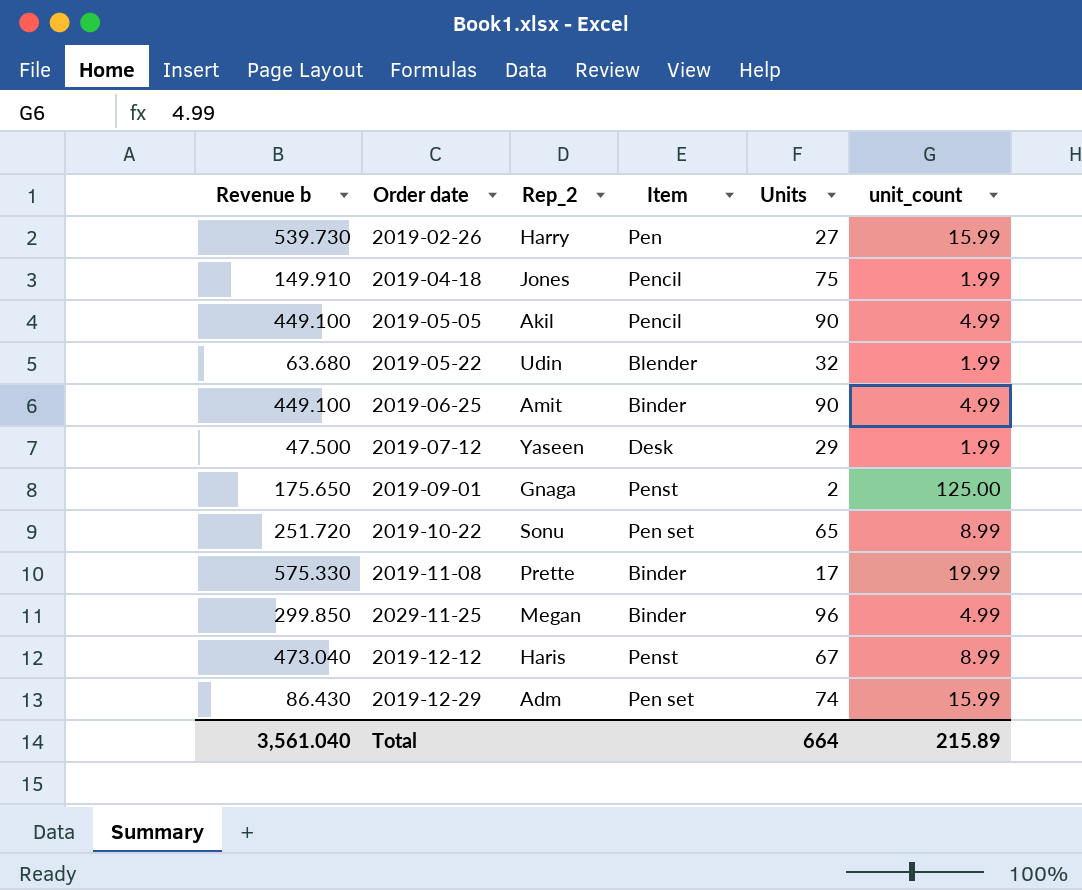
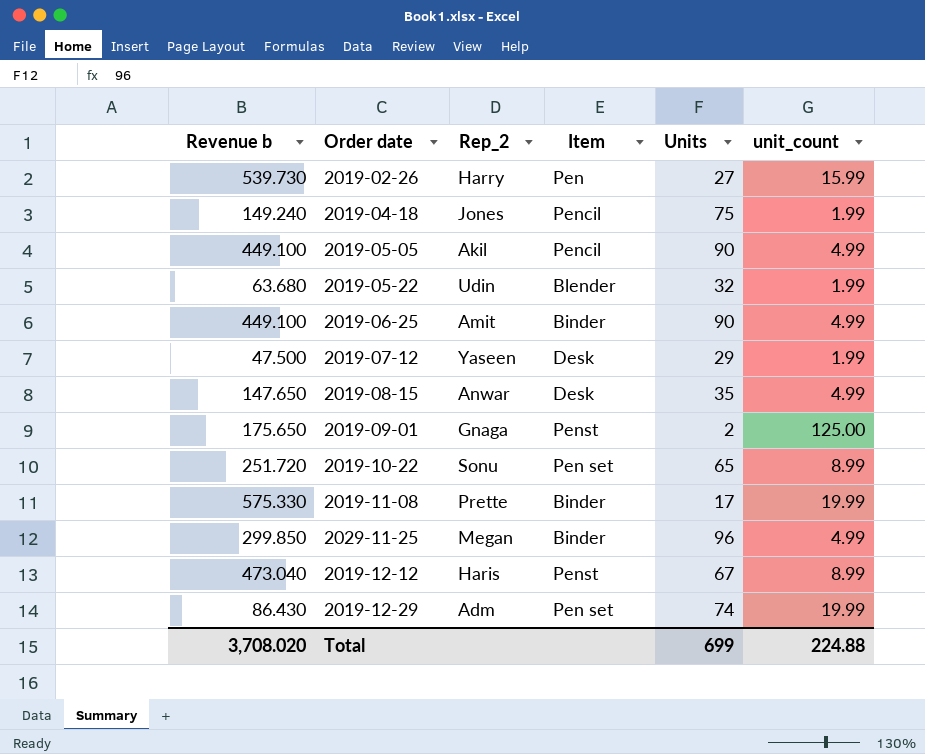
2019-04-18 | Revenue b: 149.910 -> 149.240
row 2019-08-15: none -> 147.650 | Anwar | Desk | 35 | 4.99
2019-12-29 | unit_count: 15.99 -> 19.99
Total | Revenue b: 3,561.040 -> 3,708.020
Total | Units: 664 -> 699
Total | unit_count: 215.89 -> 224.88

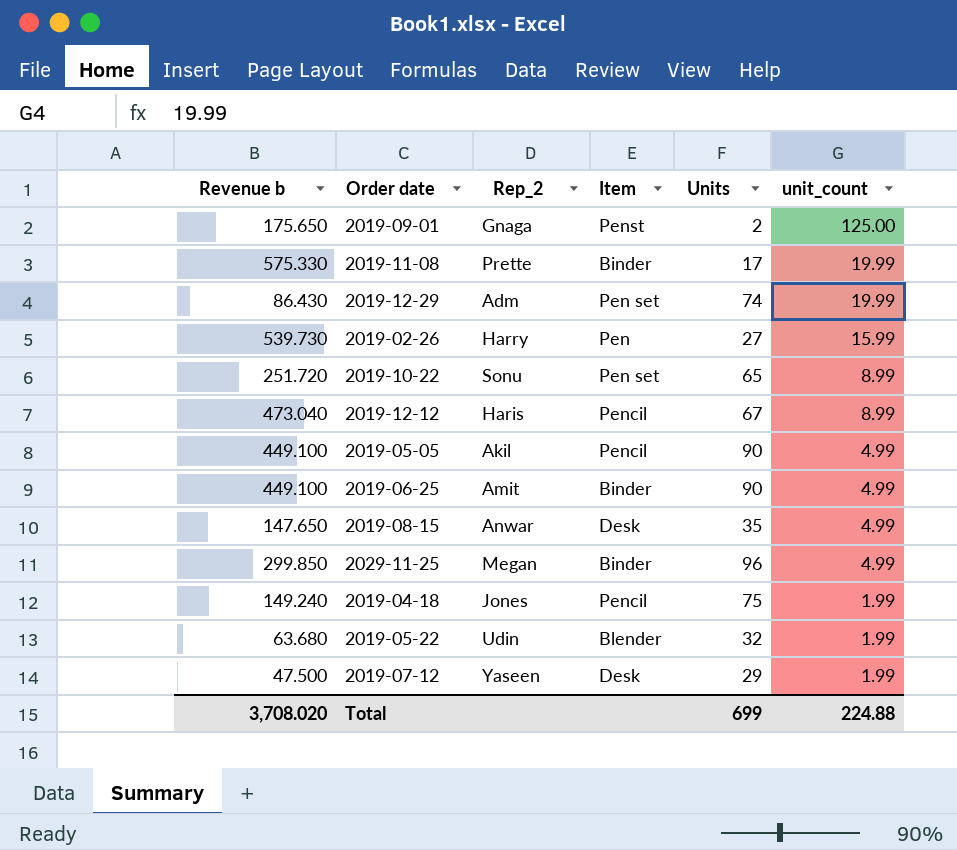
row order: none -> unit_count descending
2019-12-12 | Item: Penst -> Pencil

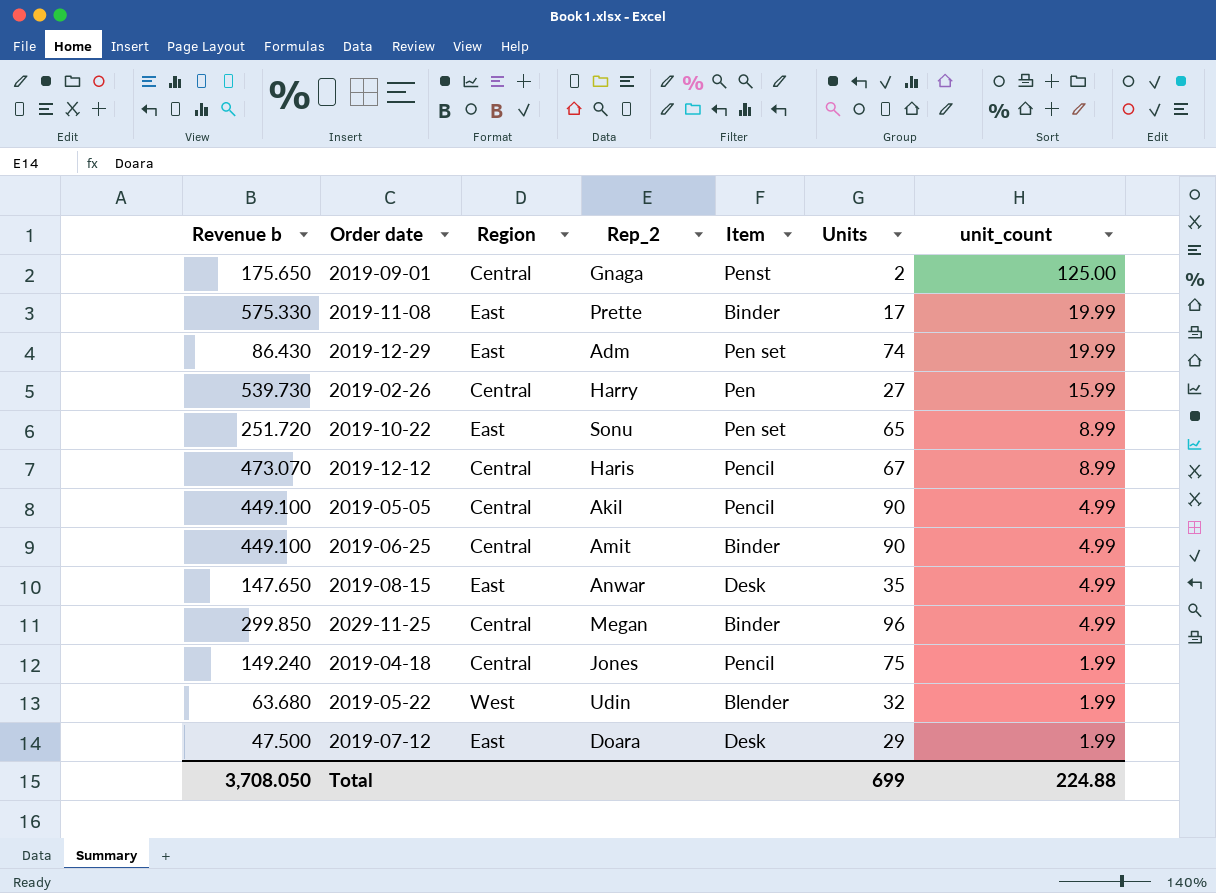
column Region | position: none -> 3
2019-12-12 | Revenue b: 473.040 -> 473.070
2019-07-12 | Rep_2: Yaseen -> Doara
Total | Revenue b: 3,708.020 -> 3,708.050

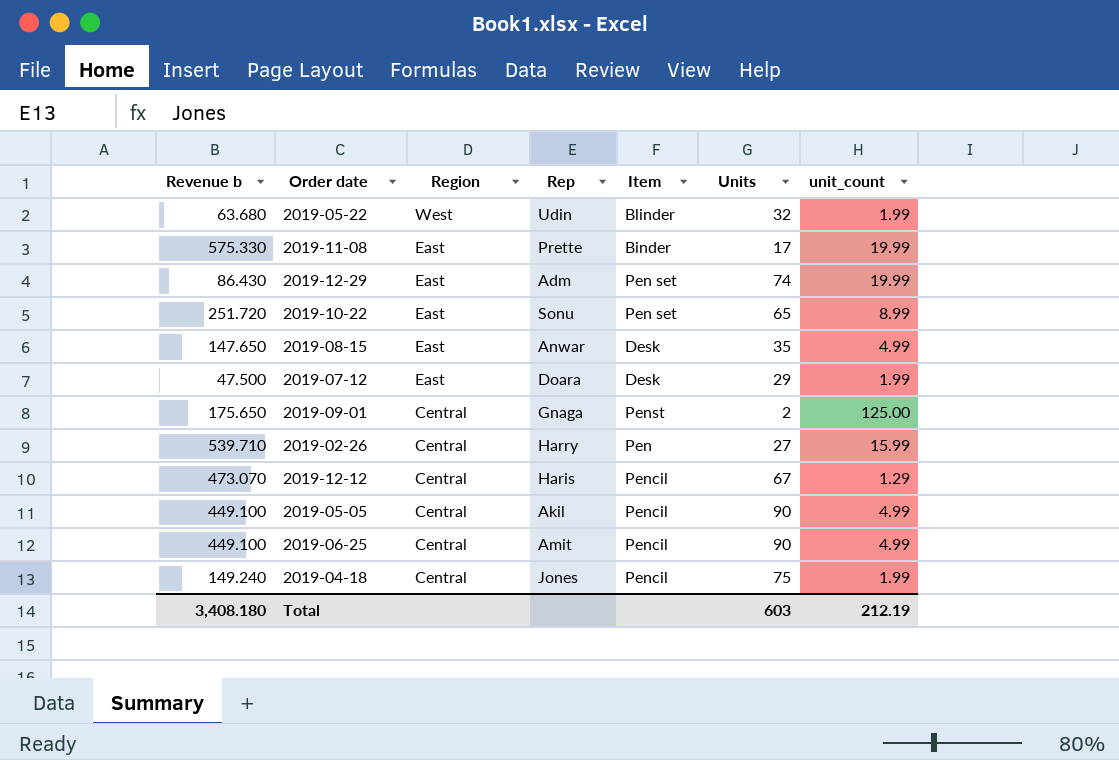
row order: unit_count descending -> Region descending
column name: Rep_2 -> Rep
row 2029-11-25: 299.850 | Central | Megan | Binder | 96 | 4.99 -> none
2019-05-22 | Item: Blender -> Blinder
2019-02-26 | Revenue b: 539.730 -> 539.710
2019-12-12 | unit_count: 8.99 -> 1.29
2019-06-25 | Item: Binder -> Pencil
Total | Revenue b: 3,708.050 -> 3,408.180
Total | Units: 699 -> 603
Total | unit_count: 224.88 -> 212.19

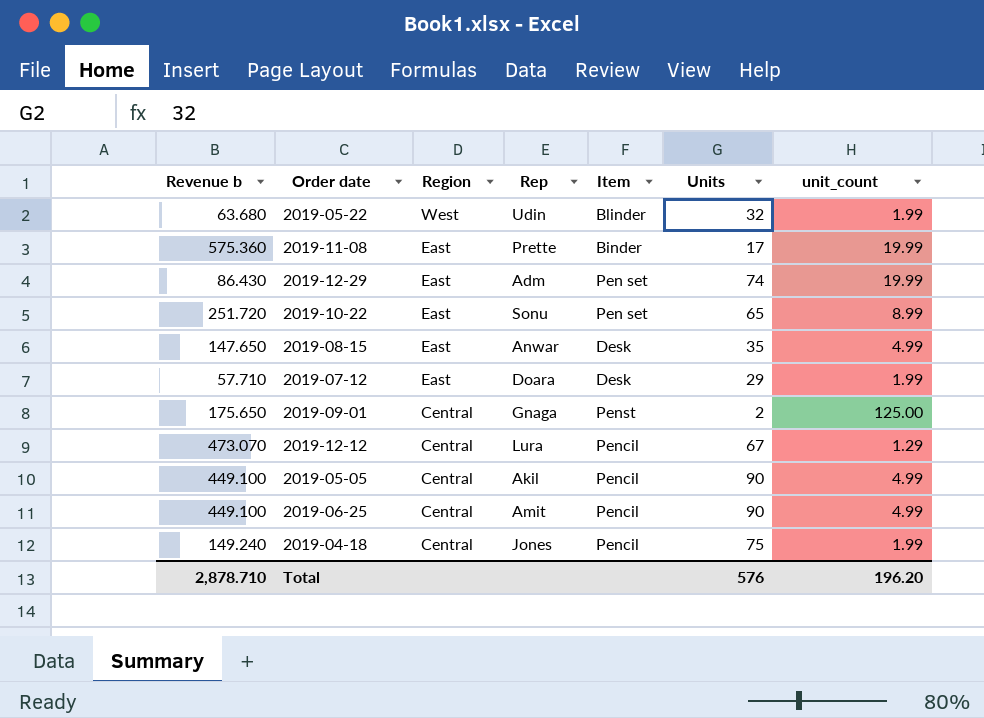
row 2019-02-26: 539.710 | Central | Harry | Pen | 27 | 15.99 -> none
2019-11-08 | Revenue b: 575.330 -> 575.360
2019-07-12 | Revenue b: 47.500 -> 57.710
2019-12-12 | Rep: Haris -> Lura
Total | Revenue b: 3,408.180 -> 2,878.710
Total | Units: 603 -> 576
Total | unit_count: 212.19 -> 196.20

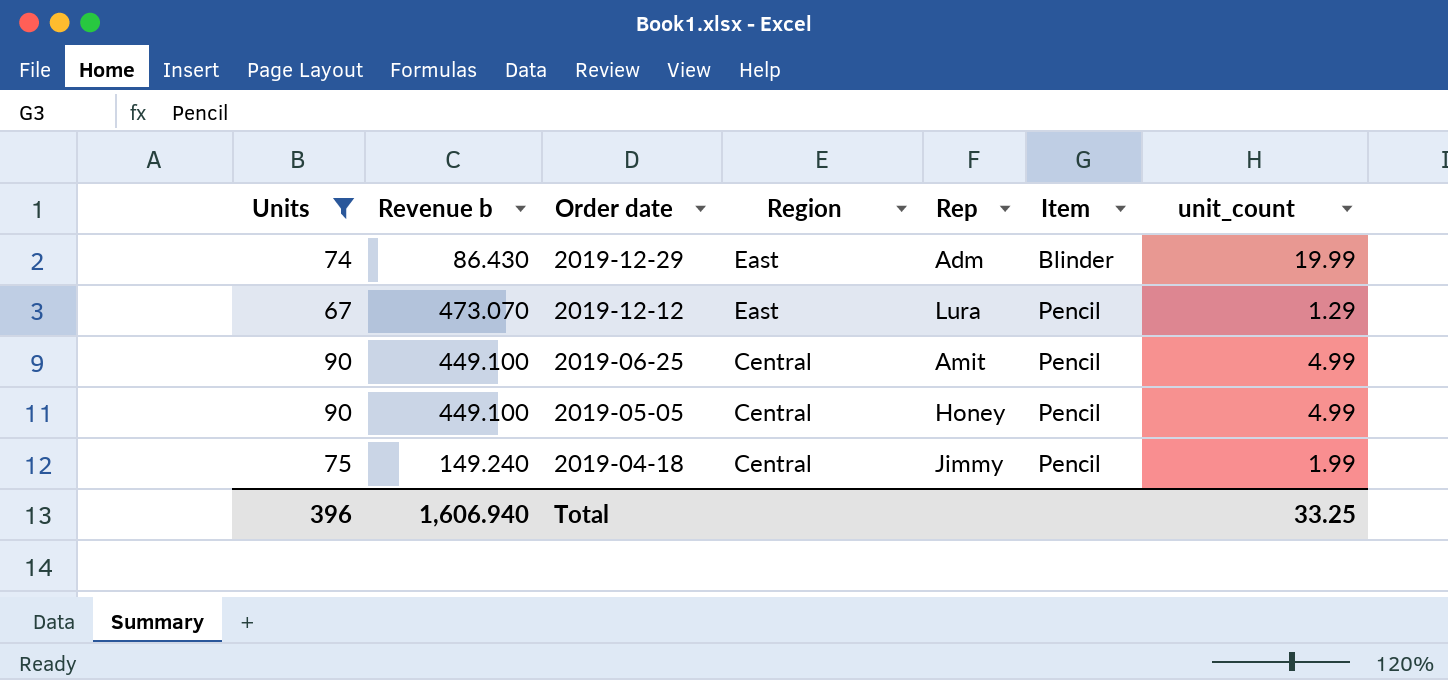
filter: none -> Units >= 67
row order: Region descending -> Order date descending
column Units | position: 6 -> 1
2019-12-29 | Item: Pen set -> Blinder
2019-12-12 | Region: Central -> East
2019-05-05 | Rep: Akil -> Honey
2019-04-18 | Rep: Jones -> Jimmy
Total | Units: 576 -> 396
Total | Revenue b: 2,878.710 -> 1,606.940
Total | unit_count: 196.20 -> 33.25

